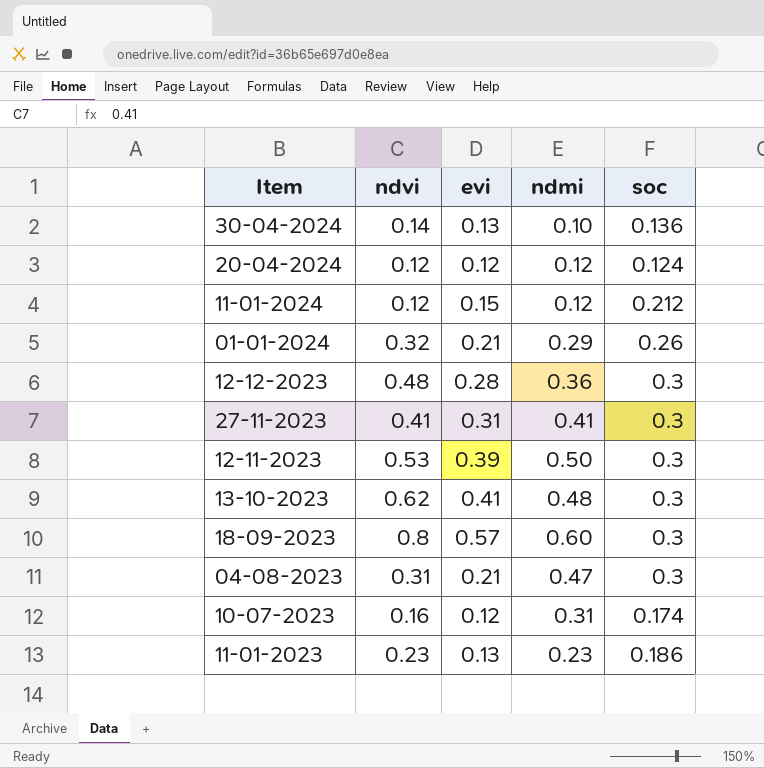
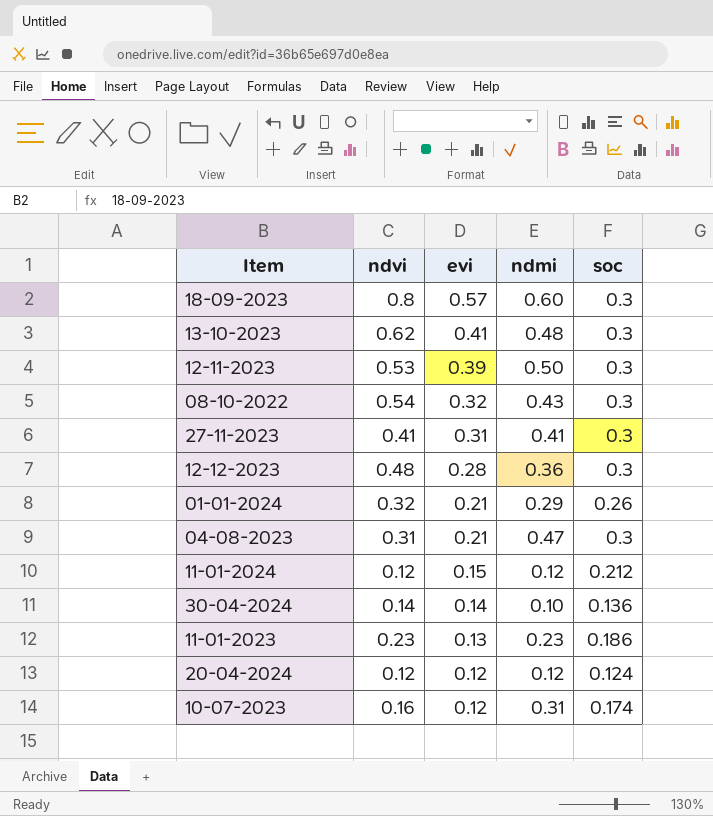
row order: Item descending -> evi descending
row 08-10-2022: none -> 0.54 | 0.32 | 0.43 | 0.3
30-04-2024 | evi: 0.13 -> 0.14

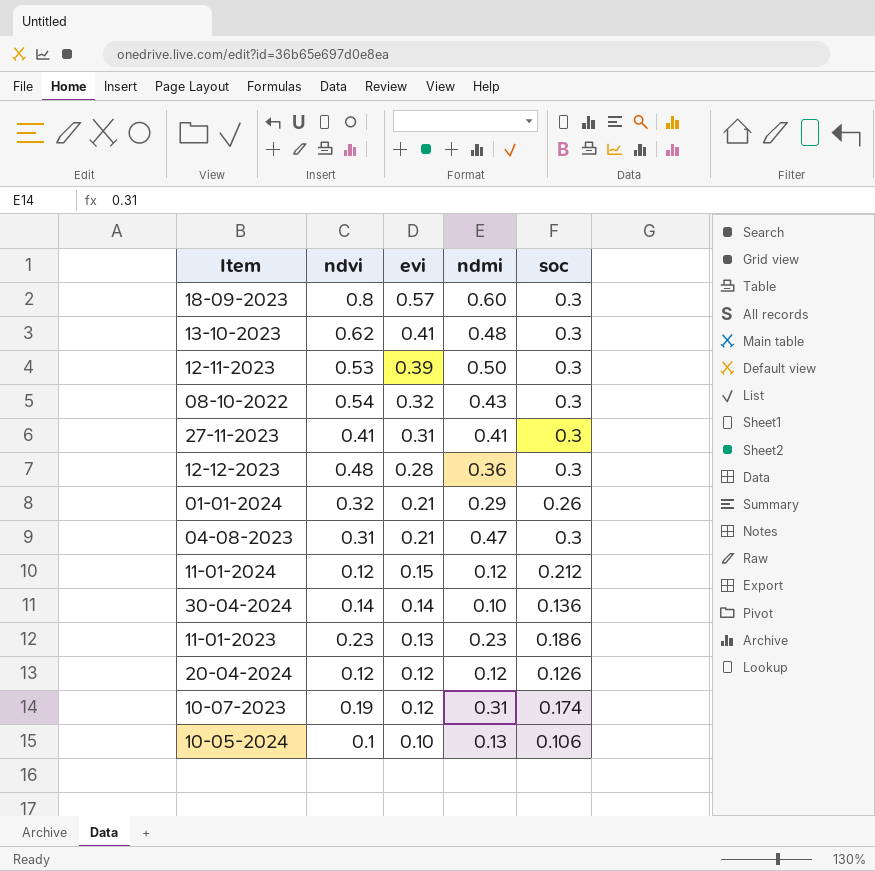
20-04-2024 | soc: 0.124 -> 0.126
10-07-2023 | ndvi: 0.16 -> 0.19
row 10-05-2024: none -> 0.1 | 0.10 | 0.13 | 0.106

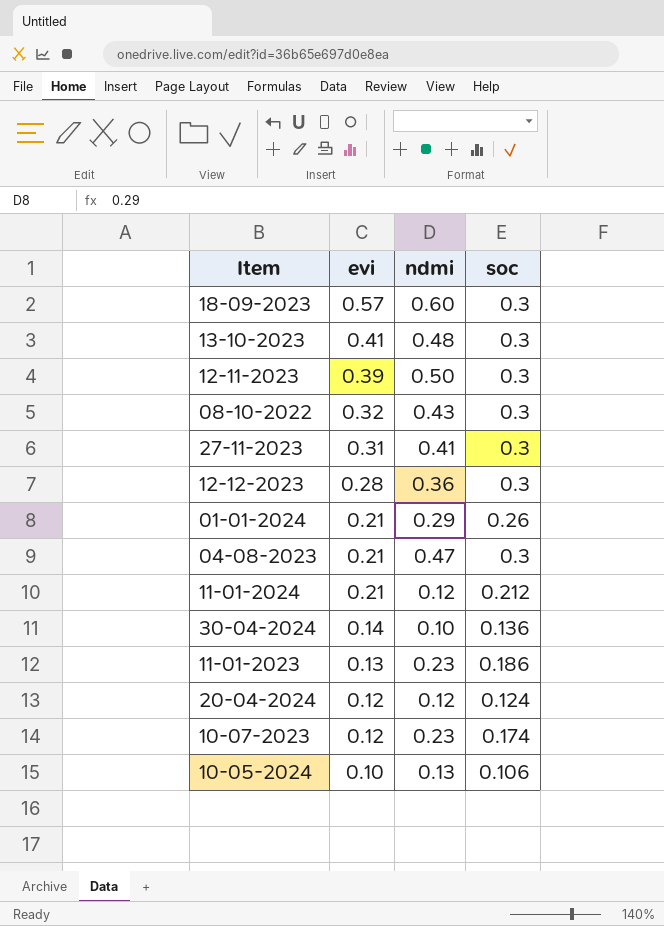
column ndvi | position: 2 -> none
11-01-2024 | evi: 0.15 -> 0.21
20-04-2024 | soc: 0.126 -> 0.124
10-07-2023 | ndmi: 0.31 -> 0.23

